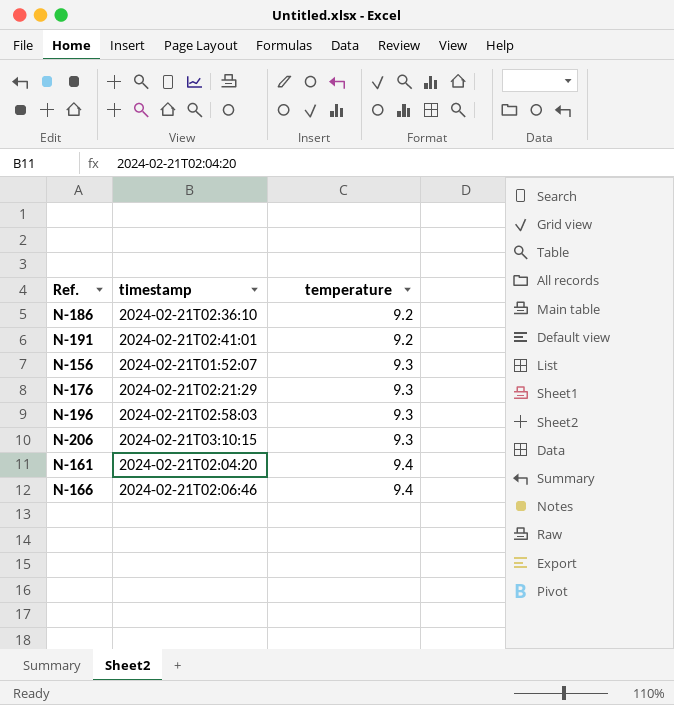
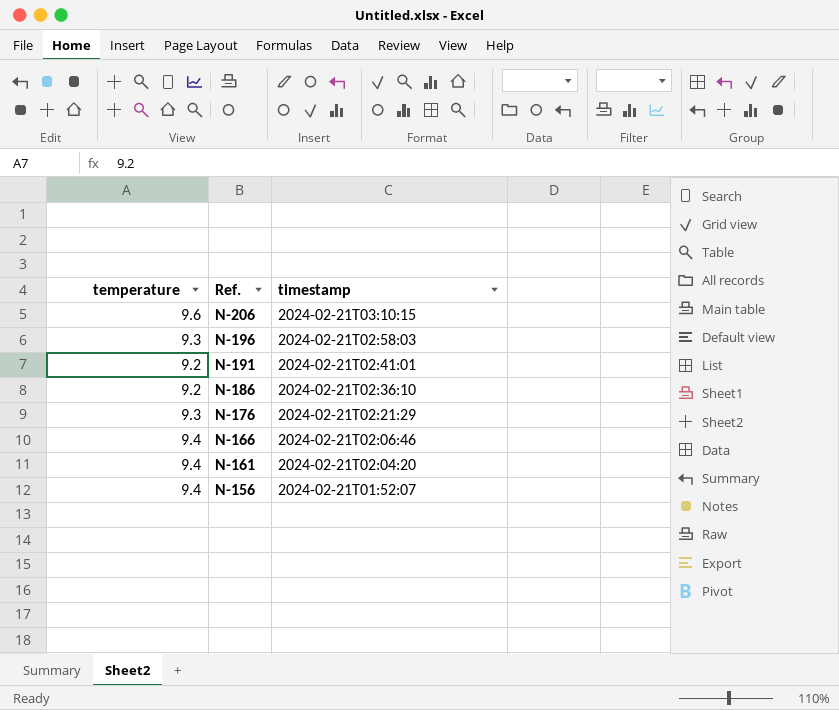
row order: temperature ascending -> Ref. descending
column temperature | position: 3 -> 1
N-206 | temperature: 9.3 -> 9.6
N-156 | temperature: 9.3 -> 9.4

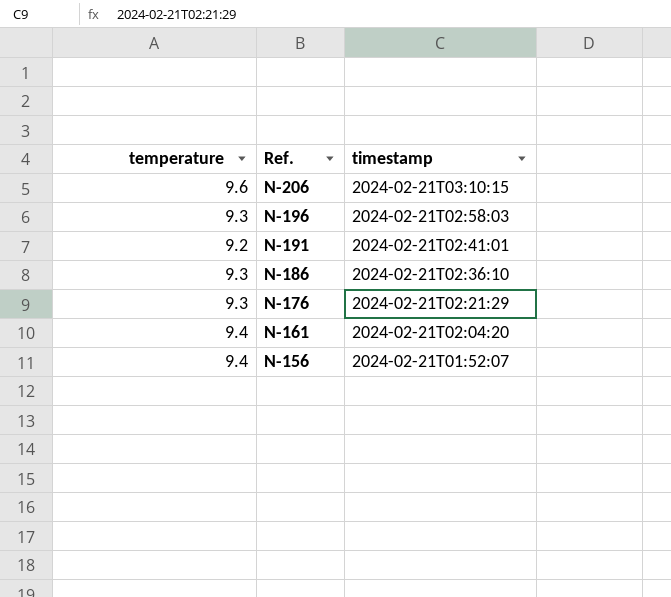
row N-166: 9.4 | 2024-02-21T02:06:46 -> none
N-186 | temperature: 9.2 -> 9.3

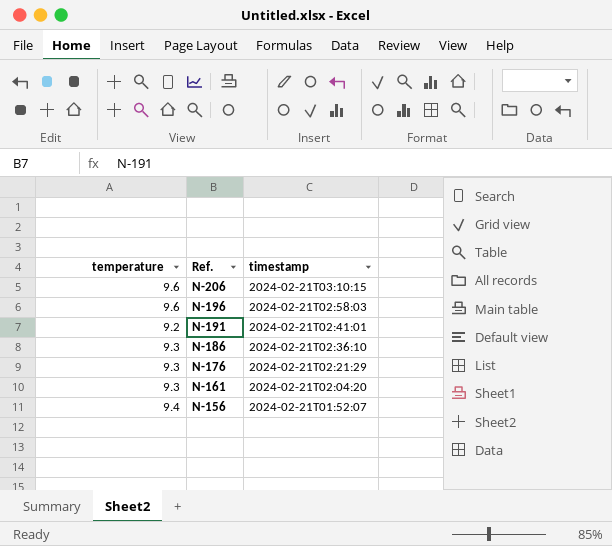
N-196 | temperature: 9.3 -> 9.6
N-161 | temperature: 9.4 -> 9.3

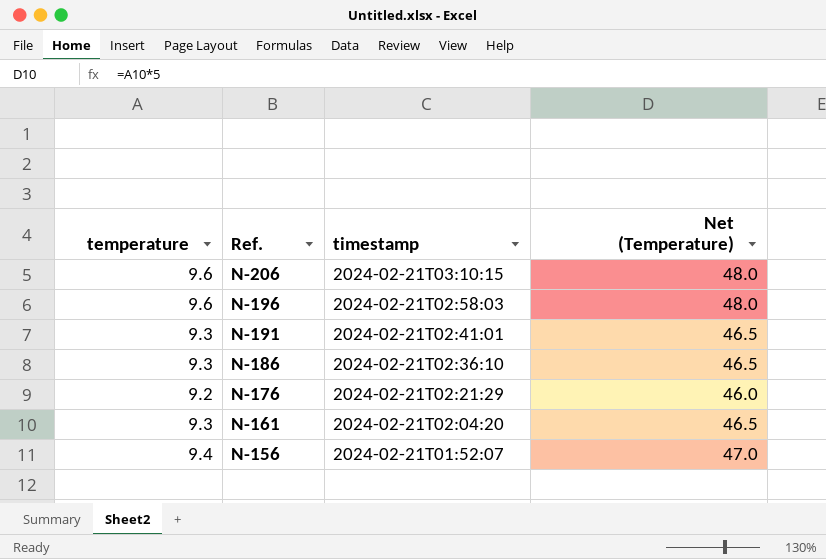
column Net (Temperature) | formula: none -> [temperature] * 5
N-191 | temperature: 9.2 -> 9.3
N-176 | temperature: 9.3 -> 9.2

